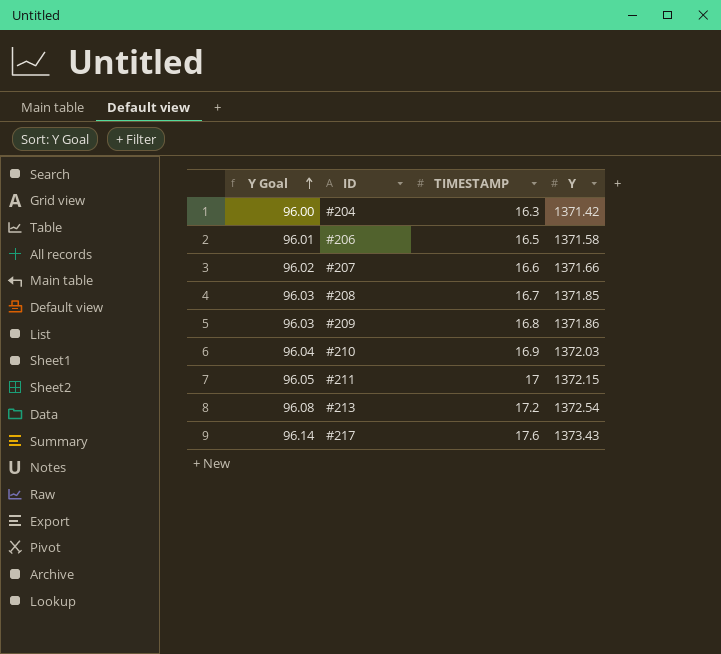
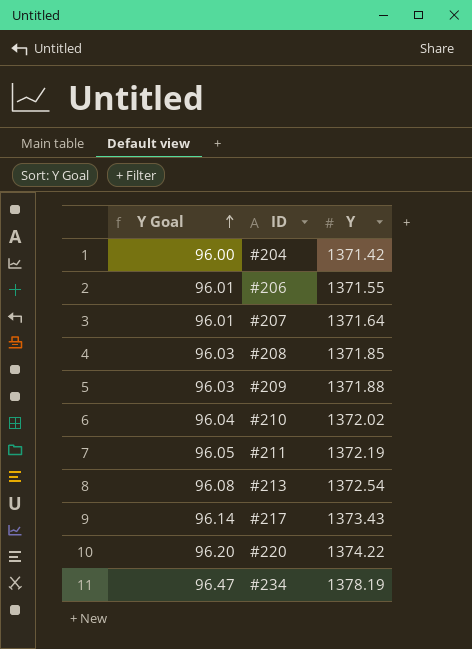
column TIMESTAMP | position: 3 -> none
#206 | Y: 1371.58 -> 1371.55
#207 | Y Goal: 96.02 -> 96.01
#207 | Y: 1371.66 -> 1371.64
#209 | Y: 1371.86 -> 1371.88
#210 | Y: 1372.03 -> 1372.02
#211 | Y: 1372.15 -> 1372.19
row #220: none -> 96.20 | 1374.22
row #234: none -> 96.47 | 1378.19

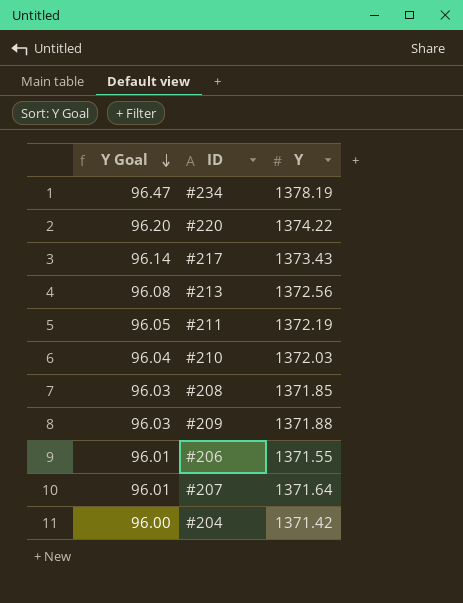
row order: Y Goal ascending -> Y Goal descending
#213 | Y: 1372.54 -> 1372.56
#210 | Y: 1372.02 -> 1372.03

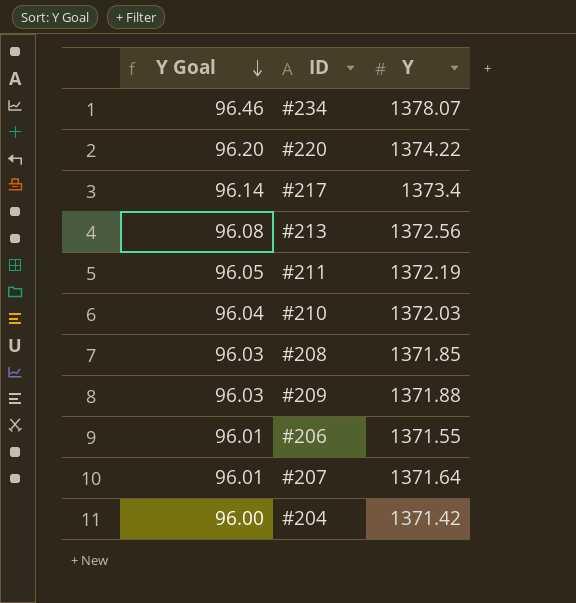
#234 | Y Goal: 96.47 -> 96.46
#234 | Y: 1378.19 -> 1378.07
#217 | Y: 1373.43 -> 1373.4

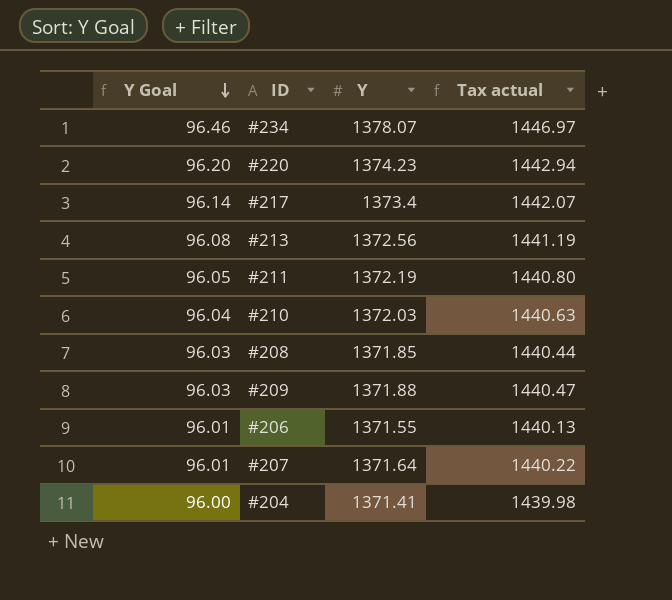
column Tax actual | formula: none -> [Y] * 1.05
#220 | Y: 1374.22 -> 1374.23
#204 | Y: 1371.42 -> 1371.41

